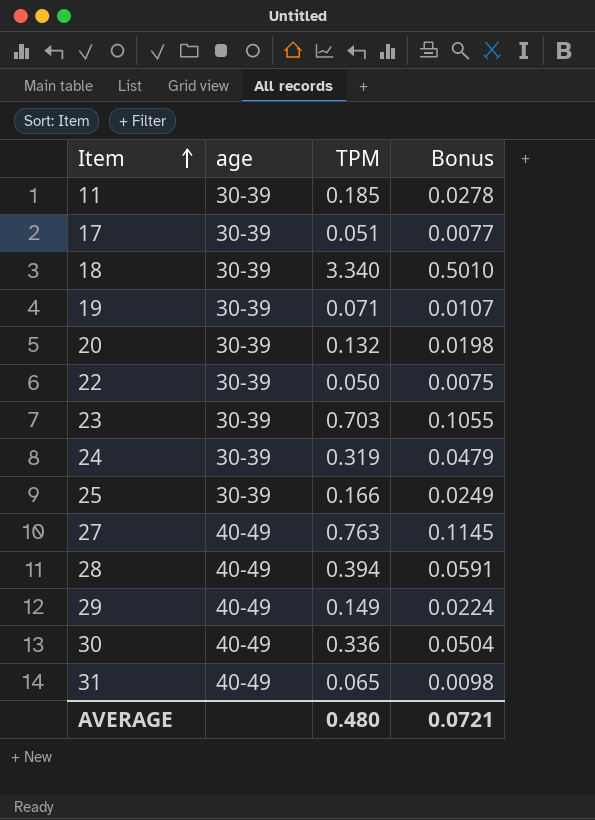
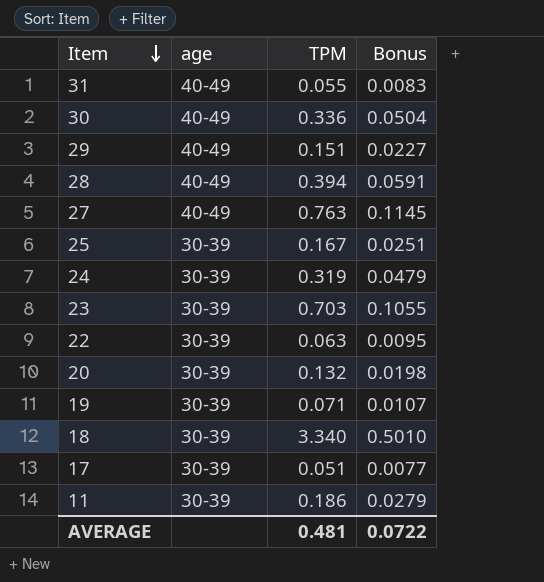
row order: Item ascending -> Item descending
31 | TPM: 0.065 -> 0.055
31 | Bonus: 0.0098 -> 0.0083
29 | TPM: 0.149 -> 0.151
29 | Bonus: 0.0224 -> 0.0227
25 | TPM: 0.166 -> 0.167
25 | Bonus: 0.0249 -> 0.0251
22 | TPM: 0.050 -> 0.063
22 | Bonus: 0.0075 -> 0.0095
11 | TPM: 0.185 -> 0.186
11 | Bonus: 0.0278 -> 0.0279
AVERAGE | TPM: 0.480 -> 0.481
AVERAGE | Bonus: 0.0721 -> 0.0722

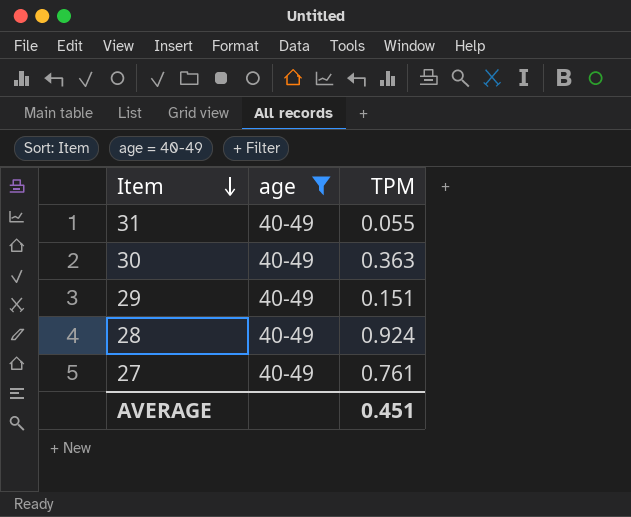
filter: none -> age = 40-49
column Bonus | formula: [TPM] * 0.15 -> none
30 | TPM: 0.336 -> 0.363
28 | TPM: 0.394 -> 0.924
27 | TPM: 0.763 -> 0.761
AVERAGE | TPM: 0.481 -> 0.451

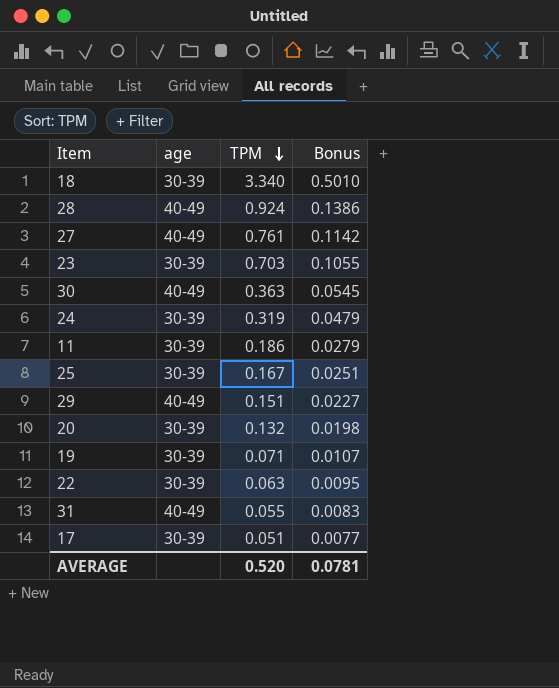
filter: age = 40-49 -> none
row order: Item descending -> TPM descending
column Bonus | formula: none -> [TPM] * 0.15
AVERAGE | TPM: 0.451 -> 0.520

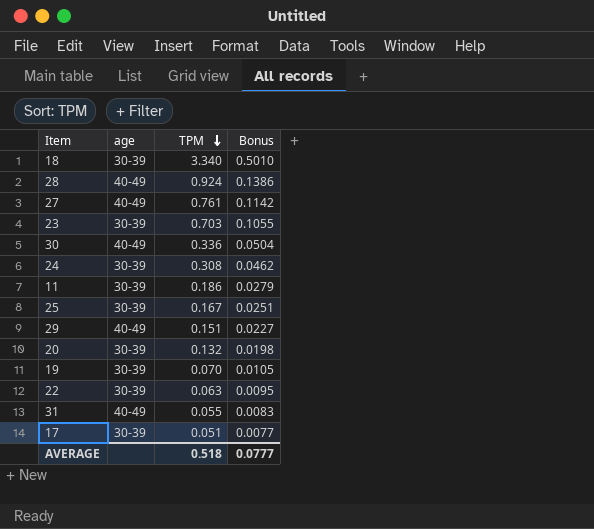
30 | TPM: 0.363 -> 0.336
30 | Bonus: 0.0545 -> 0.0504
24 | TPM: 0.319 -> 0.308
24 | Bonus: 0.0479 -> 0.0462
19 | TPM: 0.071 -> 0.070
19 | Bonus: 0.0107 -> 0.0105
AVERAGE | TPM: 0.520 -> 0.518
AVERAGE | Bonus: 0.0781 -> 0.0777

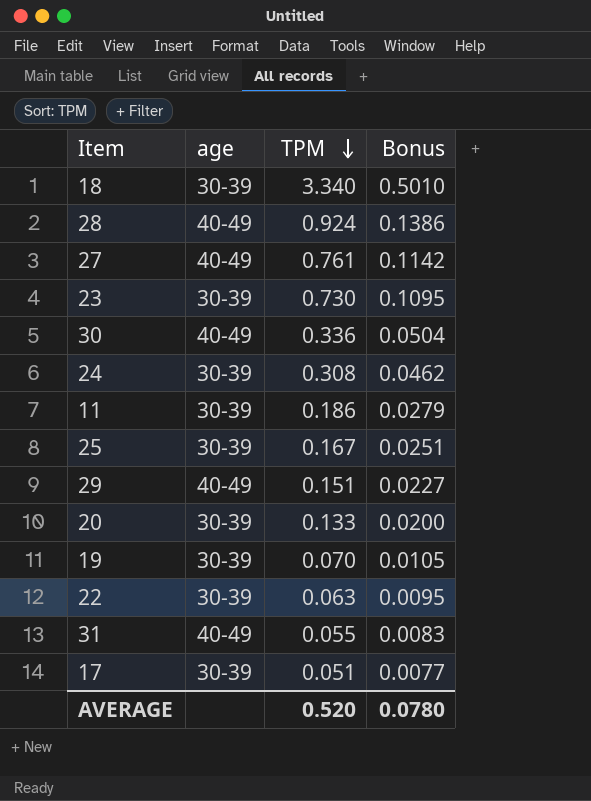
23 | TPM: 0.703 -> 0.730
23 | Bonus: 0.1055 -> 0.1095
20 | TPM: 0.132 -> 0.133
20 | Bonus: 0.0198 -> 0.0200
AVERAGE | TPM: 0.518 -> 0.520
AVERAGE | Bonus: 0.0777 -> 0.0780

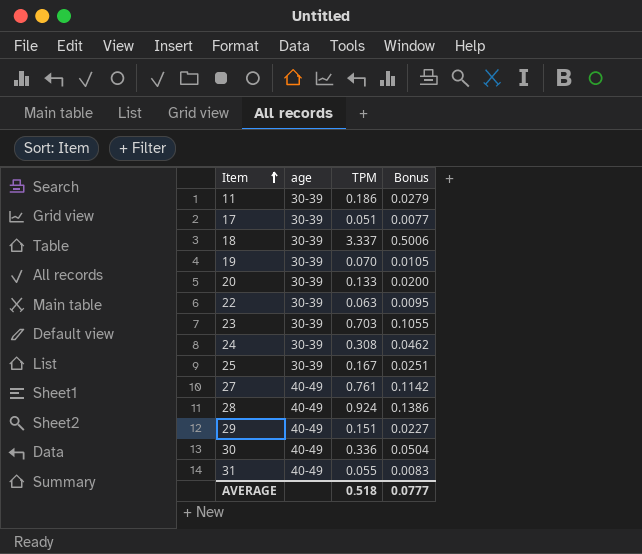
row order: TPM descending -> Item ascending
18 | TPM: 3.340 -> 3.337
18 | Bonus: 0.5010 -> 0.5006
23 | TPM: 0.730 -> 0.703
23 | Bonus: 0.1095 -> 0.1055
AVERAGE | TPM: 0.520 -> 0.518
AVERAGE | Bonus: 0.0780 -> 0.0777

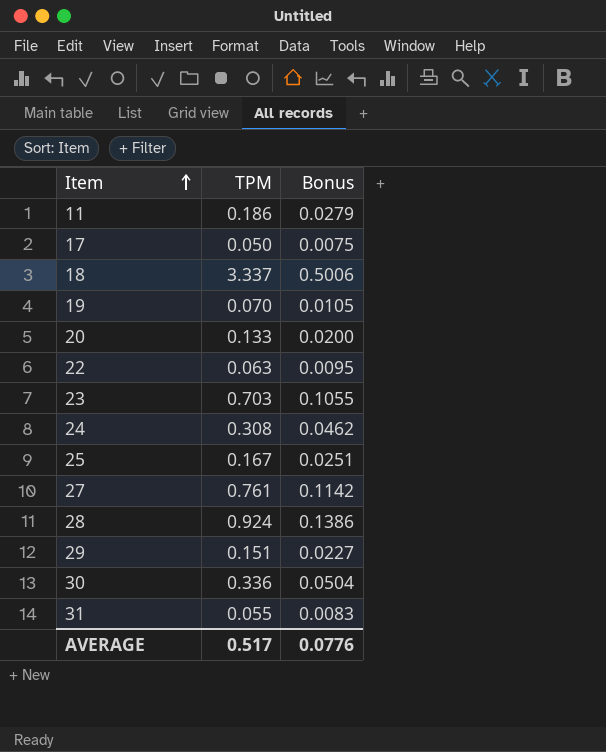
column age | position: 2 -> none
17 | TPM: 0.051 -> 0.050
17 | Bonus: 0.0077 -> 0.0075
AVERAGE | TPM: 0.518 -> 0.517
AVERAGE | Bonus: 0.0777 -> 0.0776

